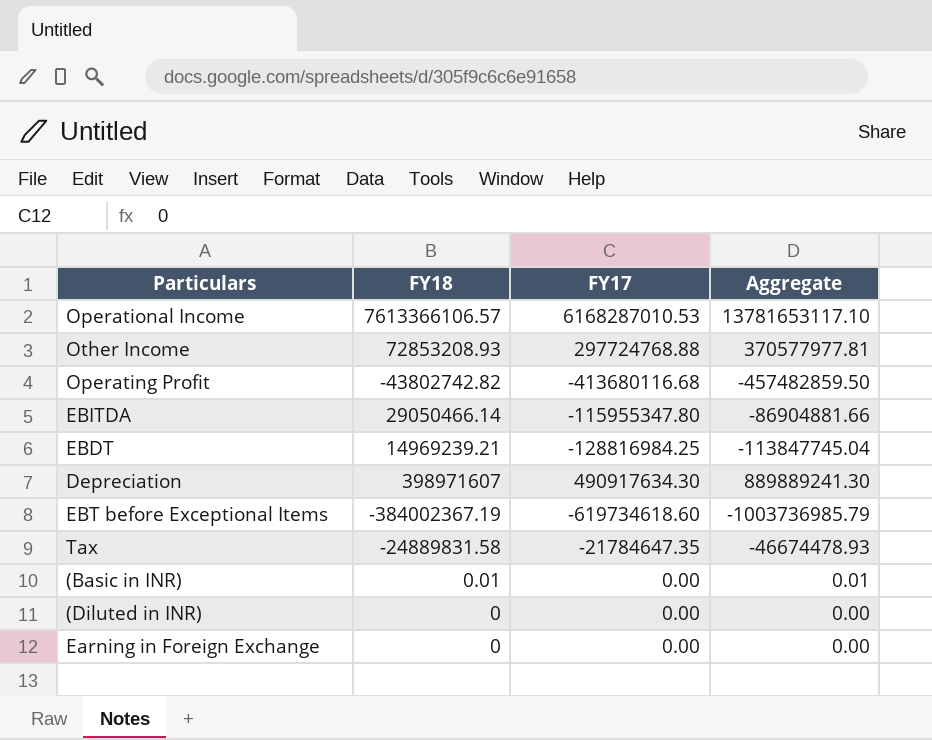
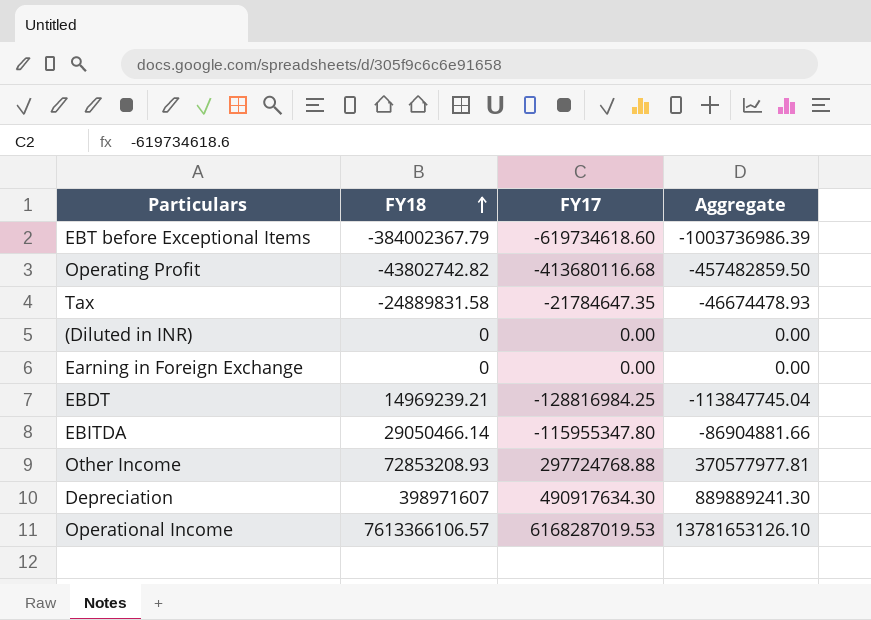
row order: none -> FY18 ascending
row (Basic in INR): 0.01 | 0.00 | 0.01 -> none
EBT before Exceptional Items | FY18: -384002367.19 -> -384002367.79
EBT before Exceptional Items | Aggregate: -1003736985.79 -> -1003736986.39
Operational Income | FY17: 6168287010.53 -> 6168287019.53
Operational Income | Aggregate: 13781653117.10 -> 13781653126.10

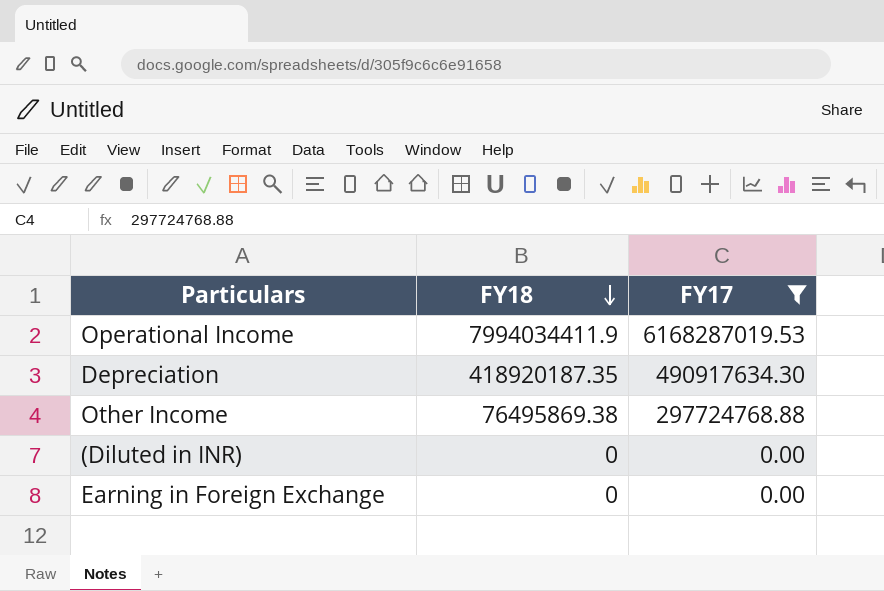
filter: none -> FY17 >= 0.00
row order: FY18 ascending -> FY18 descending
column Aggregate | formula: [FY18] + [FY17] -> none
Operational Income | FY18: 7613366106.57 -> 7994034411.9
Depreciation | FY18: 398971607 -> 418920187.35
Other Income | FY18: 72853208.93 -> 76495869.38

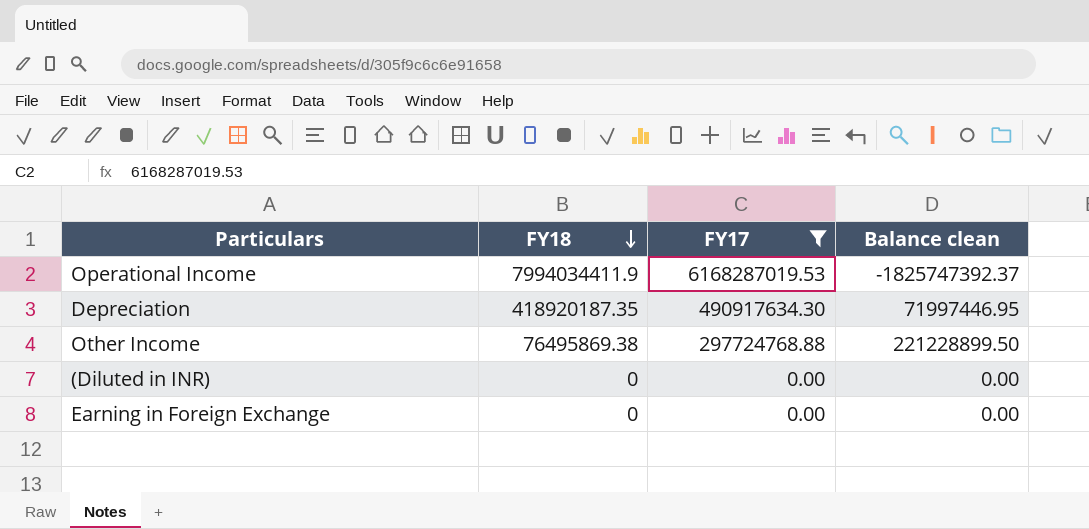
column Balance clean | formula: none -> [FY17] - [FY18]

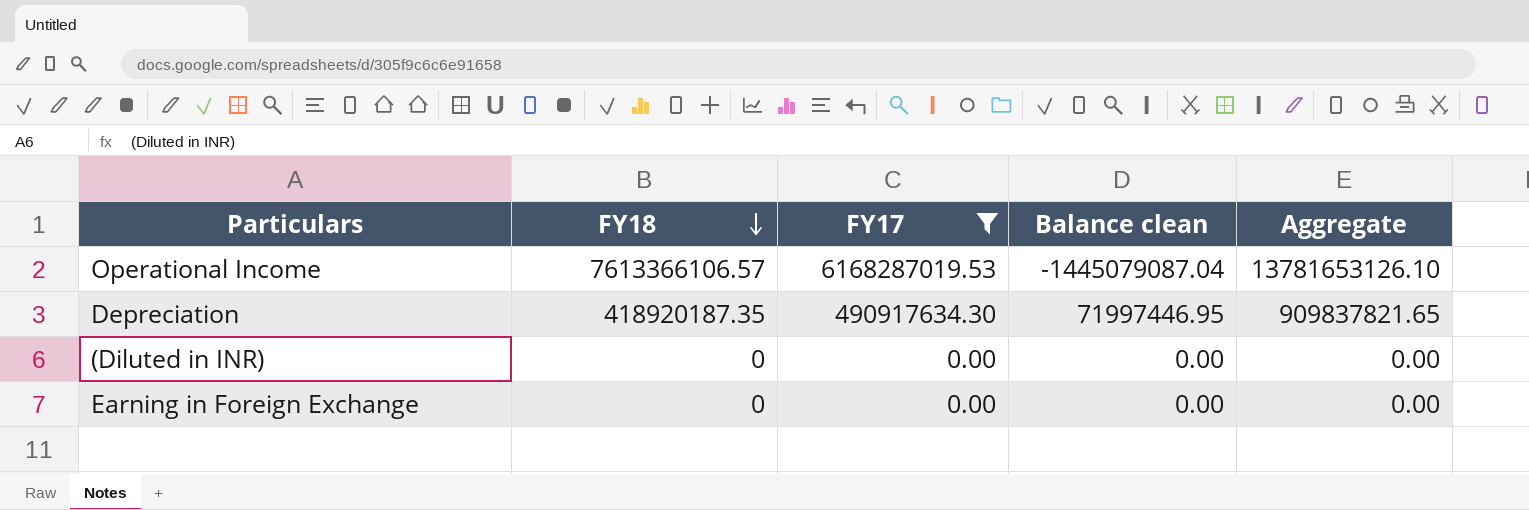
column Aggregate | formula: none -> [FY18] + [FY17]
row Other Income: 76495869.38 | 297724768.88 | 221228899.50 -> none
Operational Income | FY18: 7994034411.9 -> 7613366106.57
Operational Income | Balance clean: -1825747392.37 -> -1445079087.04

